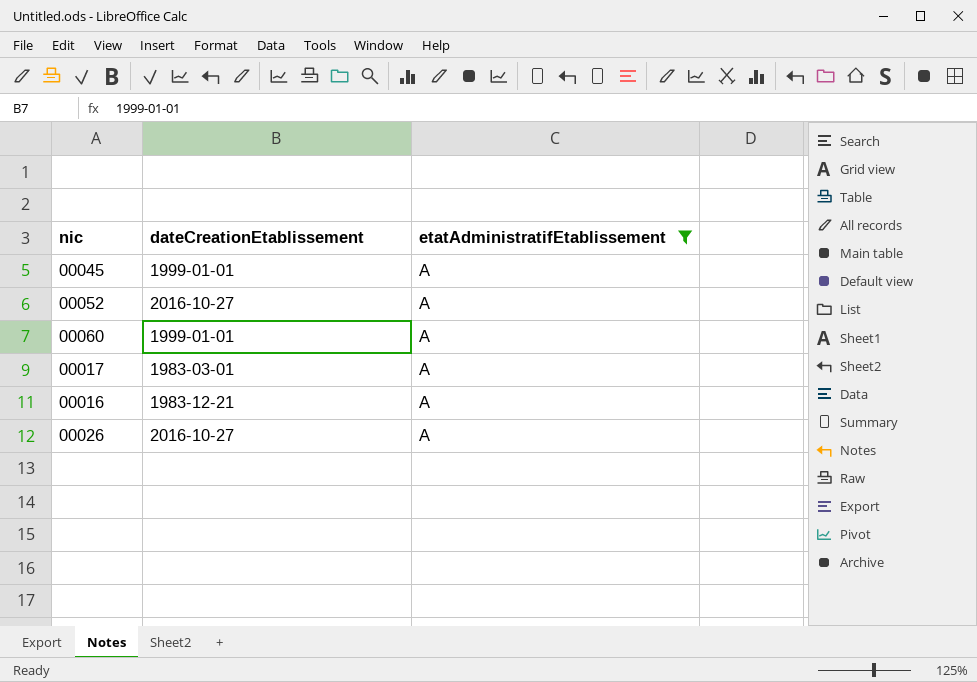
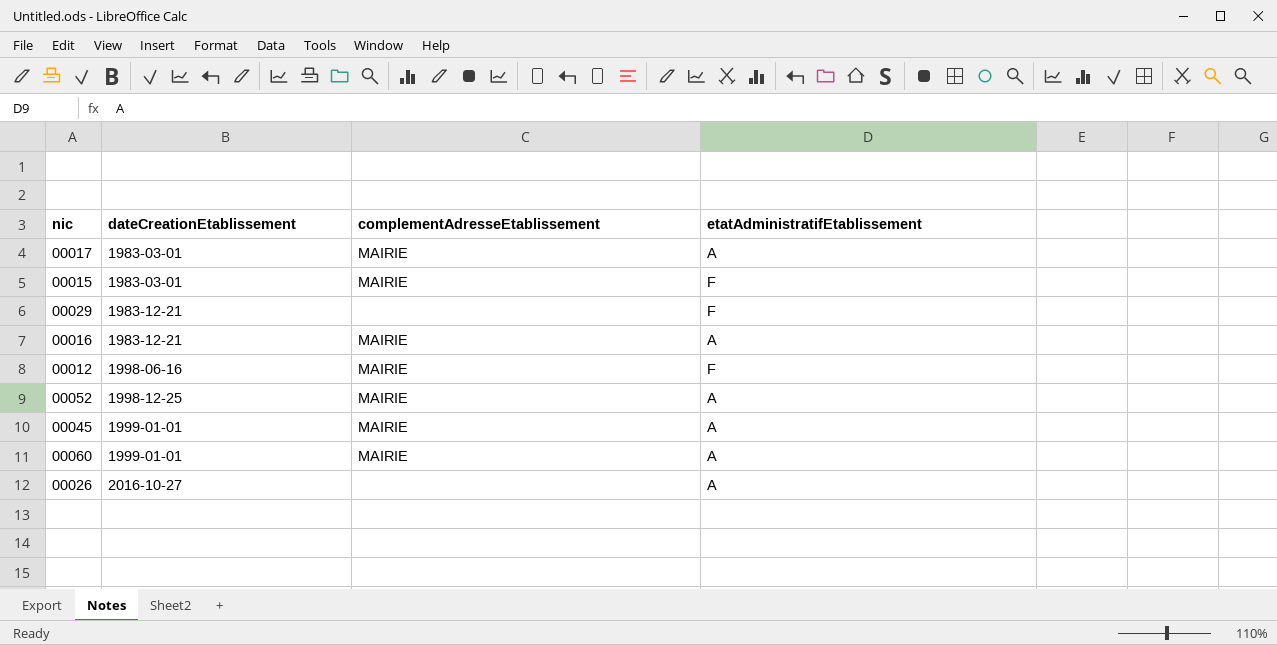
filter: etatAdministratifEtablissement = A -> none
row order: none -> dateCreationEtablissement ascending
column complementAdresseEtablissement | position: none -> 3
00052 | dateCreationEtablissement: 2016-10-27 -> 1998-12-25

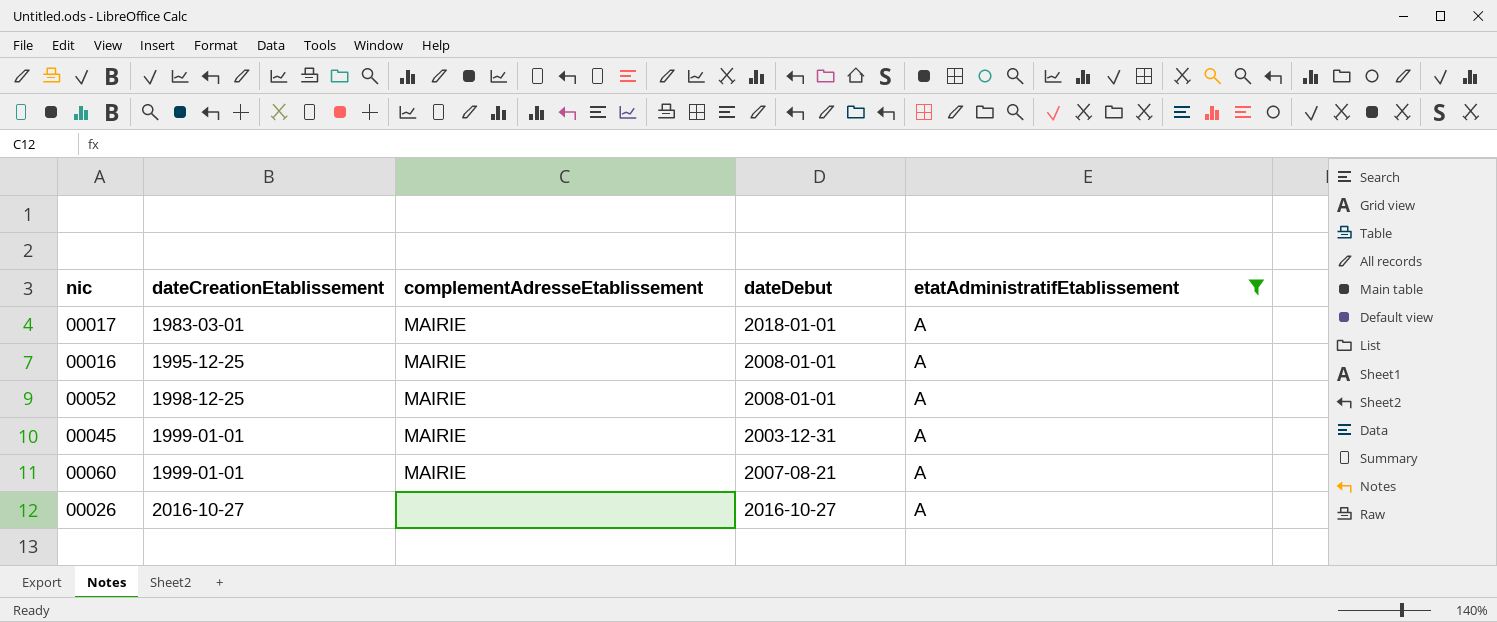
filter: none -> etatAdministratifEtablissement = A
column dateDebut | position: none -> 4
00016 | dateCreationEtablissement: 1983-12-21 -> 1995-12-25

